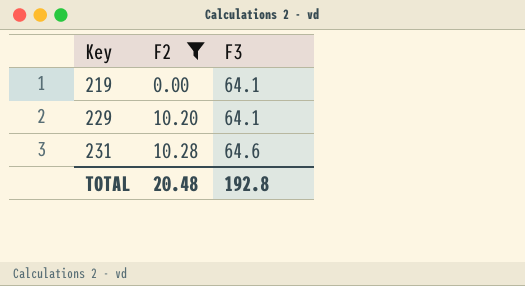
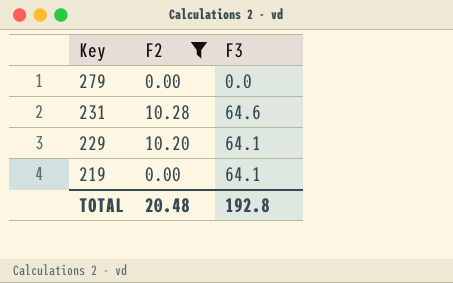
row order: Key ascending -> Key descending
row 279: none -> 0.00 | 0.0

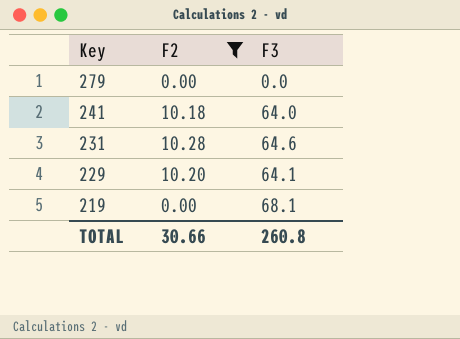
row 241: none -> 10.18 | 64.0
219 | F3: 64.1 -> 68.1
TOTAL | F2: 20.48 -> 30.66
TOTAL | F3: 192.8 -> 260.8

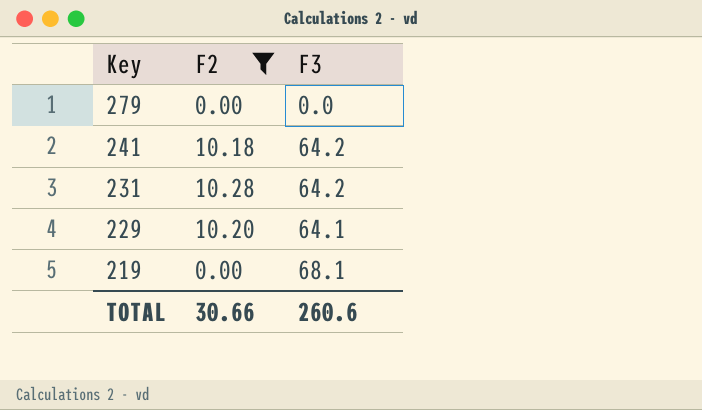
241 | F3: 64.0 -> 64.2
231 | F3: 64.6 -> 64.2
TOTAL | F3: 260.8 -> 260.6

